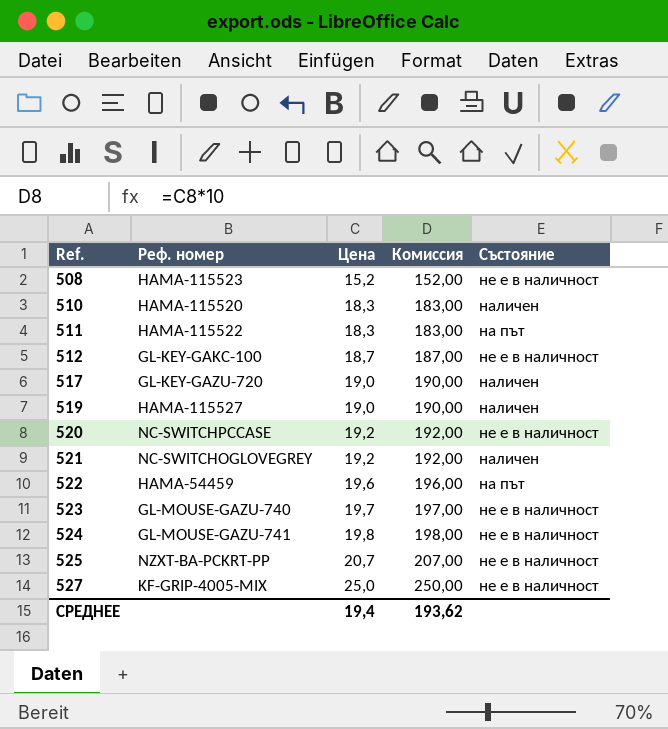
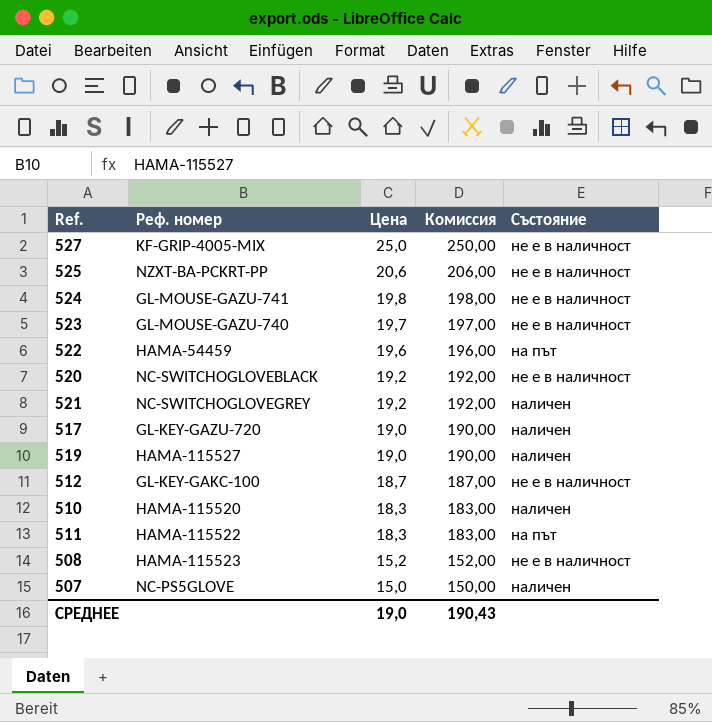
row order: Ref. ascending -> Цена descending
525 | Цена: 20,7 -> 20,6
525 | Комиссия: 207,00 -> 206,00
520 | Реф. номер: NC-SWITCHPCCASE -> NC-SWITCHOGLOVEBLACK
row 507: none -> NC-PS5GLOVE | 15,0 | 150,00 | наличен
СРЕДНЕЕ | Цена: 19,4 -> 19,0
СРЕДНЕЕ | Комиссия: 193,62 -> 190,43

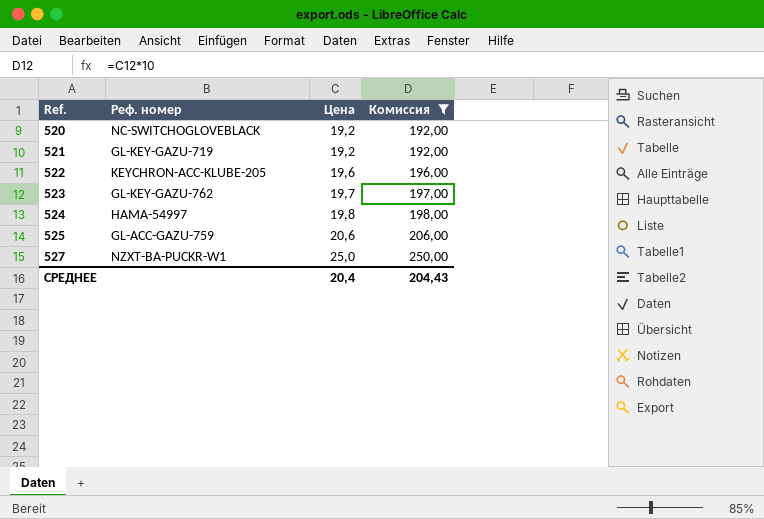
filter: none -> Комиссия >= 192,00
row order: Цена descending -> Ref. ascending
column Състояние | position: 5 -> none
521 | Реф. номер: NC-SWITCHOGLOVEGREY -> GL-KEY-GAZU-719
522 | Реф. номер: HAMA-54459 -> KEYCHRON-ACC-KLUBE-205
523 | Реф. номер: GL-MOUSE-GAZU-740 -> GL-KEY-GAZU-762
524 | Реф. номер: GL-MOUSE-GAZU-741 -> HAMA-54997
525 | Реф. номер: NZXT-BA-PCKRT-PP -> GL-ACC-GAZU-759
527 | Реф. номер: KF-GRIP-4005-MIX -> NZXT-BA-PUCKR-W1
СРЕДНЕЕ | Цена: 19,0 -> 20,4
СРЕДНЕЕ | Комиссия: 190,43 -> 204,43

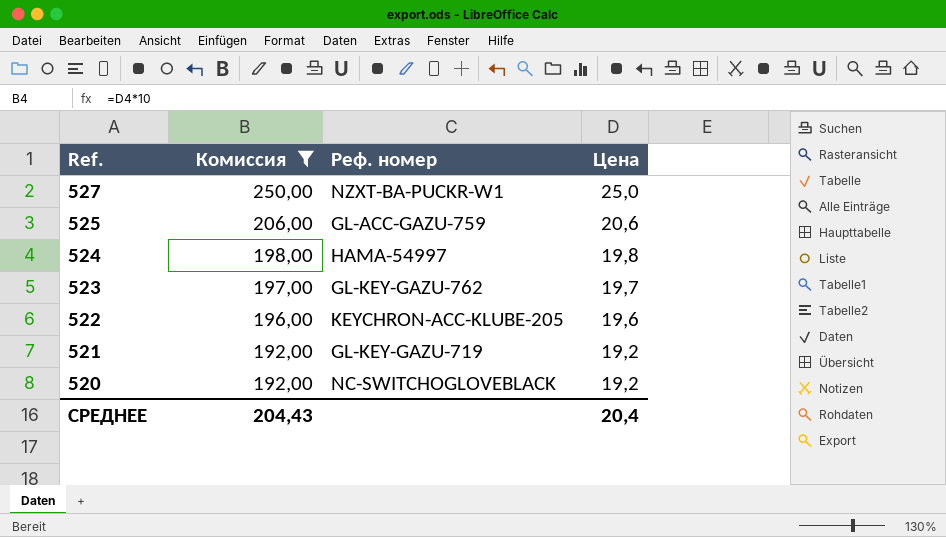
row order: Ref. ascending -> Ref. descending
column Комиссия | position: 4 -> 2

